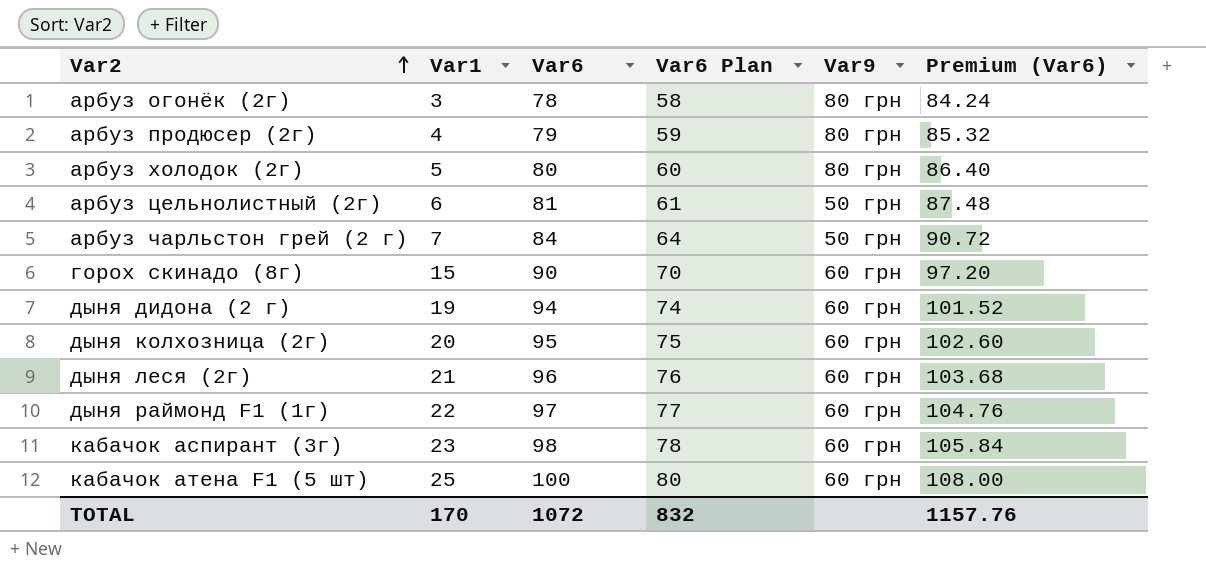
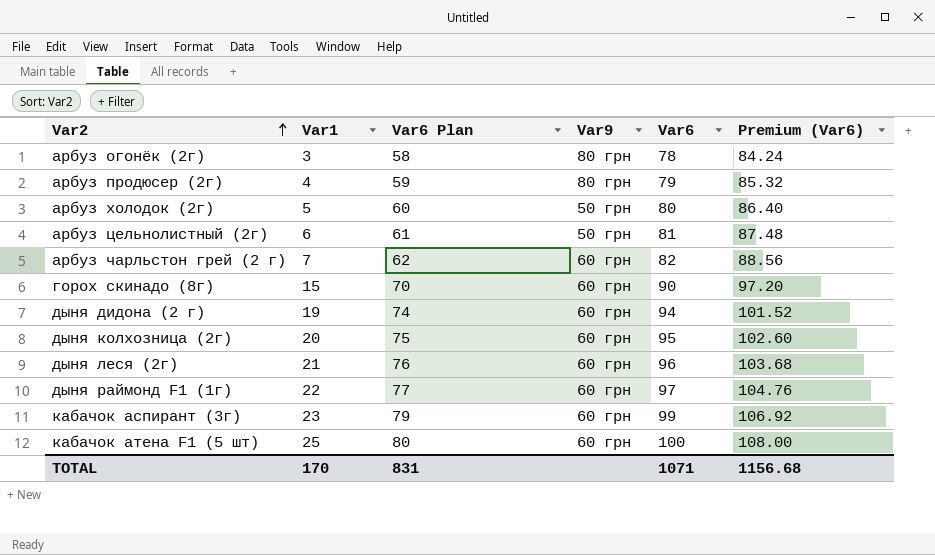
column Var6 | position: 3 -> 5
арбуз холодок (2г) | Var9: 80 грн -> 50 грн
арбуз чарльстон грей (2 г) | Var6 Plan: 64 -> 62
арбуз чарльстон грей (2 г) | Var9: 50 грн -> 60 грн
арбуз чарльстон грей (2 г) | Var6: 84 -> 82
арбуз чарльстон грей (2 г) | Premium (Var6): 90.72 -> 88.56
кабачок аспирант (3г) | Var6 Plan: 78 -> 79
кабачок аспирант (3г) | Var6: 98 -> 99
кабачок аспирант (3г) | Premium (Var6): 105.84 -> 106.92
TOTAL | Var6 Plan: 832 -> 831
TOTAL | Var6: 1072 -> 1071
TOTAL | Premium (Var6): 1157.76 -> 1156.68

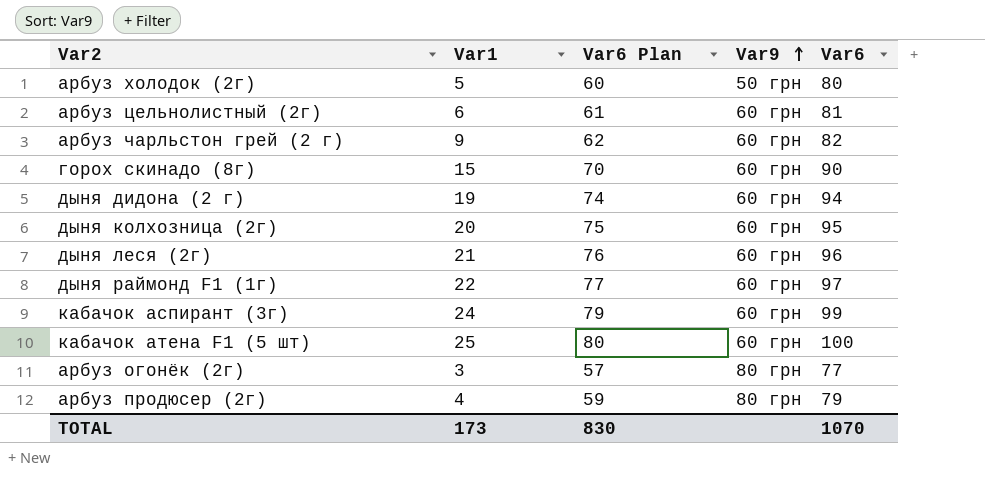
row order: Var2 ascending -> Var9 ascending
column Premium (Var6) | formula: [Var6] * 1.08 -> none
арбуз цельнолистный (2г) | Var9: 50 грн -> 60 грн
арбуз чарльстон грей (2 г) | Var1: 7 -> 9
кабачок аспирант (3г) | Var1: 23 -> 24
арбуз огонёк (2г) | Var6 Plan: 58 -> 57
арбуз огонёк (2г) | Var6: 78 -> 77
TOTAL | Var1: 170 -> 173
TOTAL | Var6 Plan: 831 -> 830
TOTAL | Var6: 1071 -> 1070

